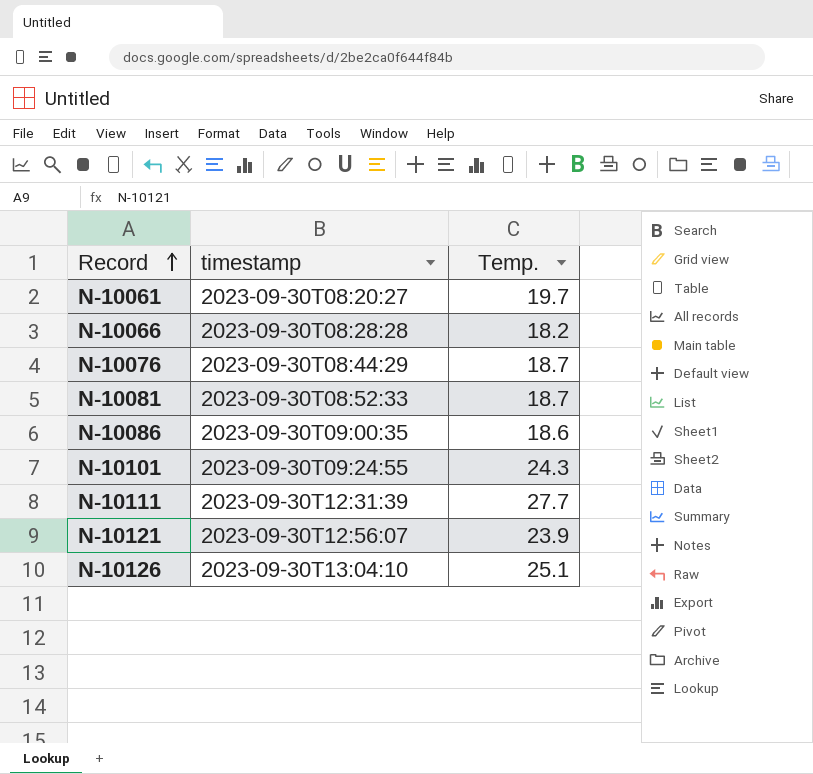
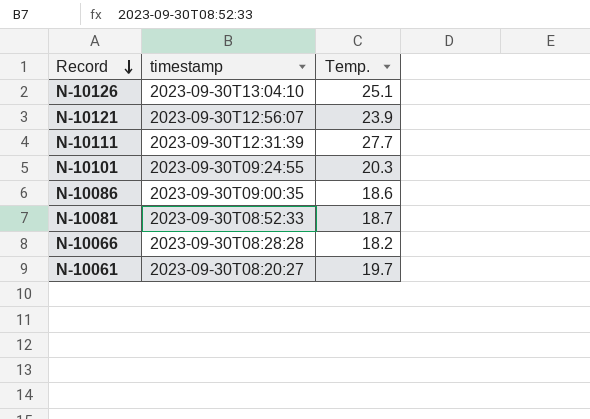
row order: Record ascending -> Record descending
row N-10076: 2023-09-30T08:44:29 | 18.7 -> none
N-10101 | Temp.: 24.3 -> 20.3

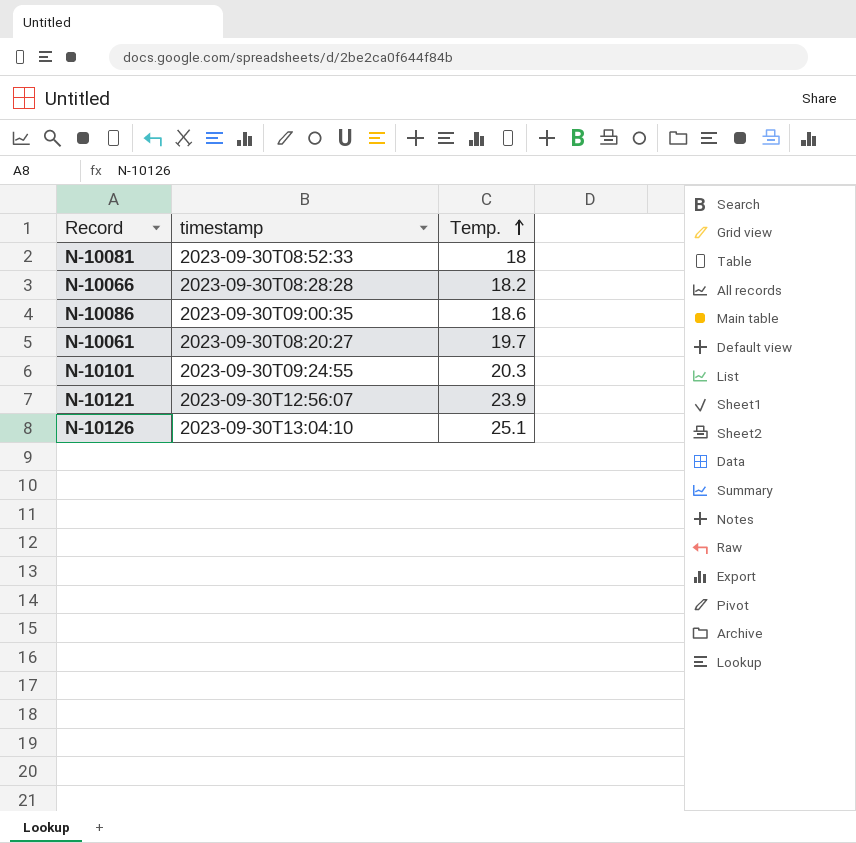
row order: Record descending -> Temp. ascending
row N-10111: 2023-09-30T12:31:39 | 27.7 -> none
N-10081 | Temp.: 18.7 -> 18

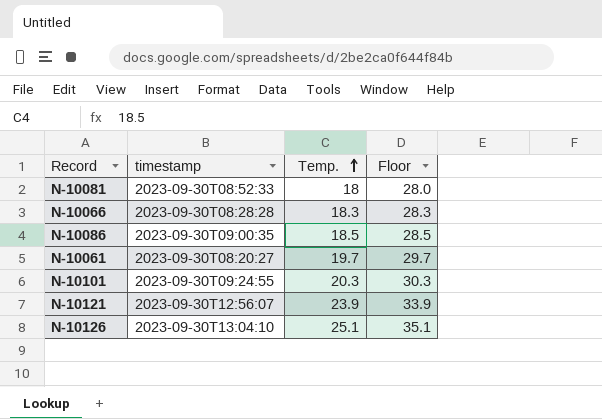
column Floor | formula: none -> [Temp.] + 10
N-10066 | Temp.: 18.2 -> 18.3
N-10086 | Temp.: 18.6 -> 18.5

